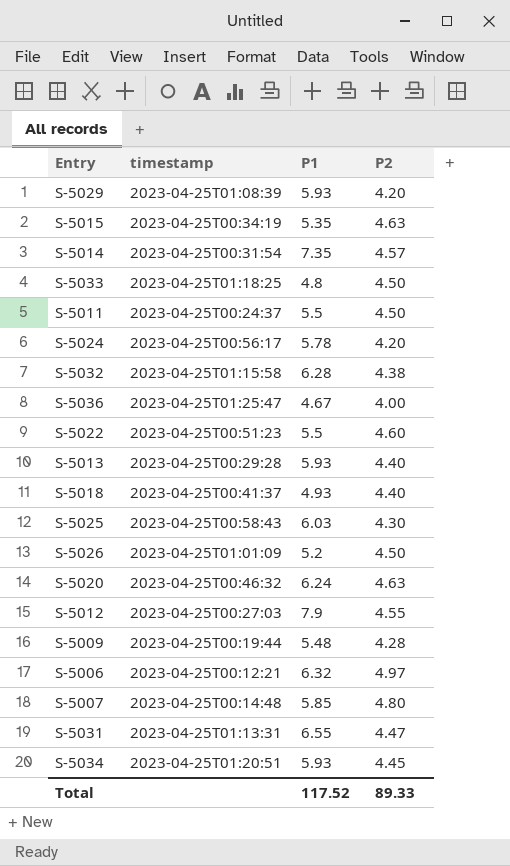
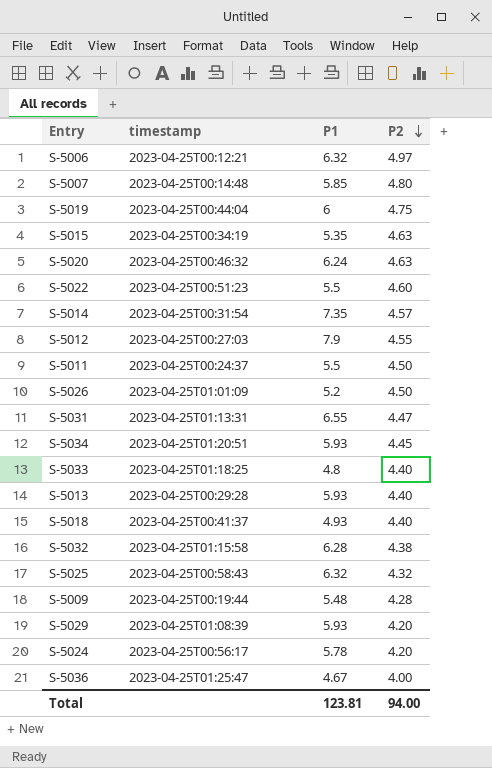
row order: none -> P2 descending
row S-5019: none -> 2023-04-25T00:44:04 | 6 | 4.75
S-5033 | P2: 4.50 -> 4.40
S-5025 | P1: 6.03 -> 6.32
S-5025 | P2: 4.30 -> 4.32
Total | P1: 117.52 -> 123.81
Total | P2: 89.33 -> 94.00

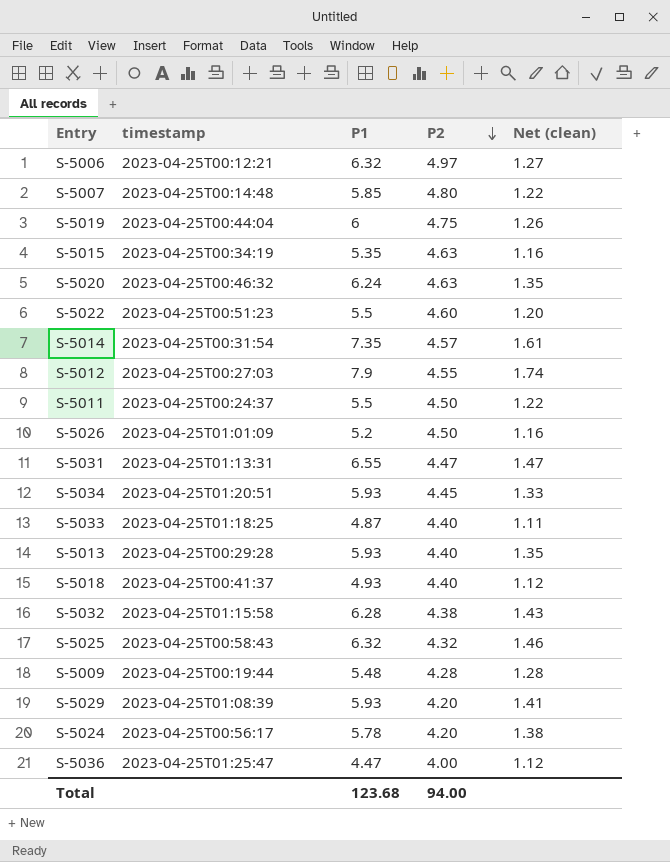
column Net (clean) | formula: none -> [P1] / [P2]
S-5033 | P1: 4.8 -> 4.87
S-5036 | P1: 4.67 -> 4.47
Total | P1: 123.81 -> 123.68

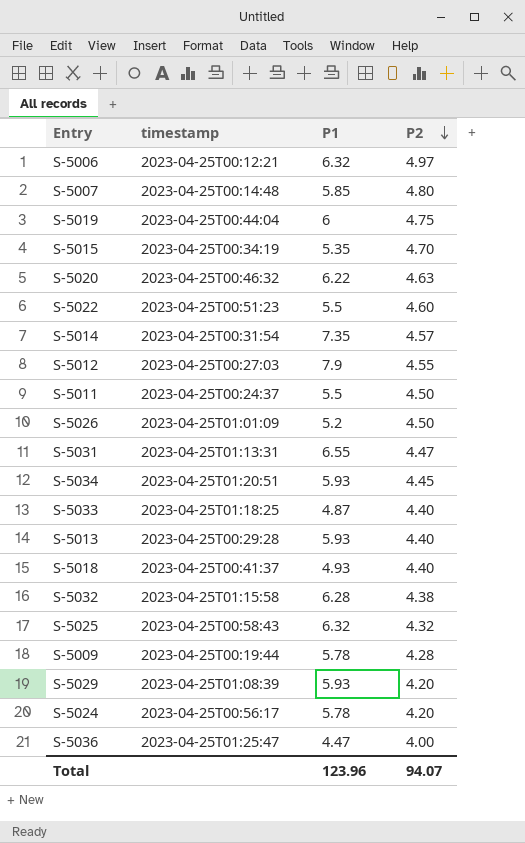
column Net (clean) | formula: [P1] / [P2] -> none
S-5015 | P2: 4.63 -> 4.70
S-5020 | P1: 6.24 -> 6.22
S-5009 | P1: 5.48 -> 5.78
Total | P1: 123.68 -> 123.96
Total | P2: 94.00 -> 94.07

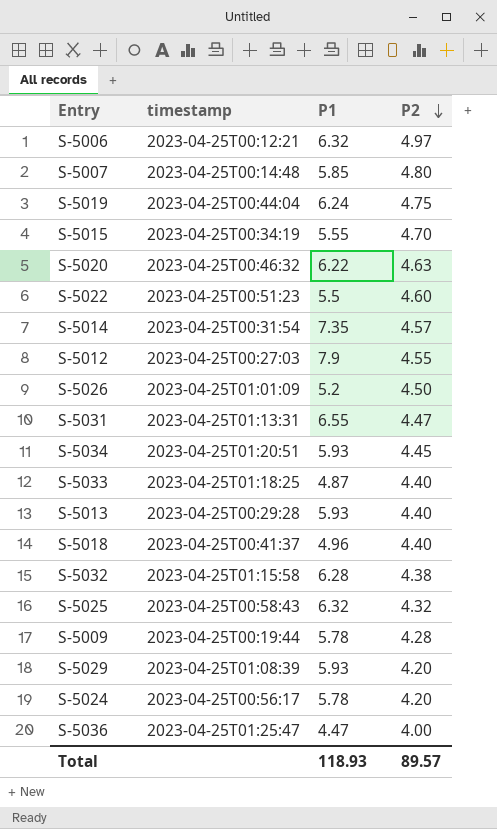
row S-5011: 2023-04-25T00:24:37 | 5.5 | 4.50 -> none
S-5019 | P1: 6 -> 6.24
S-5015 | P1: 5.35 -> 5.55
S-5018 | P1: 4.93 -> 4.96
Total | P1: 123.96 -> 118.93
Total | P2: 94.07 -> 89.57

